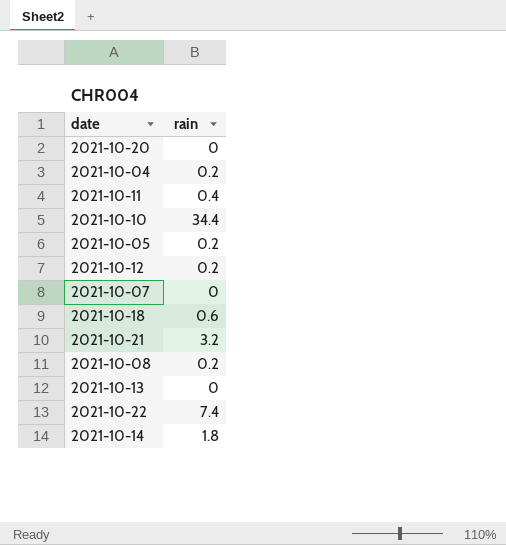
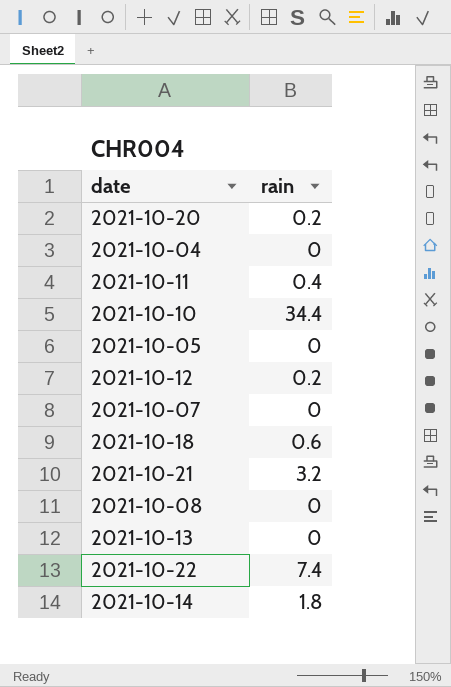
2021-10-20 | rain: 0 -> 0.2
2021-10-04 | rain: 0.2 -> 0
2021-10-05 | rain: 0.2 -> 0
2021-10-08 | rain: 0.2 -> 0

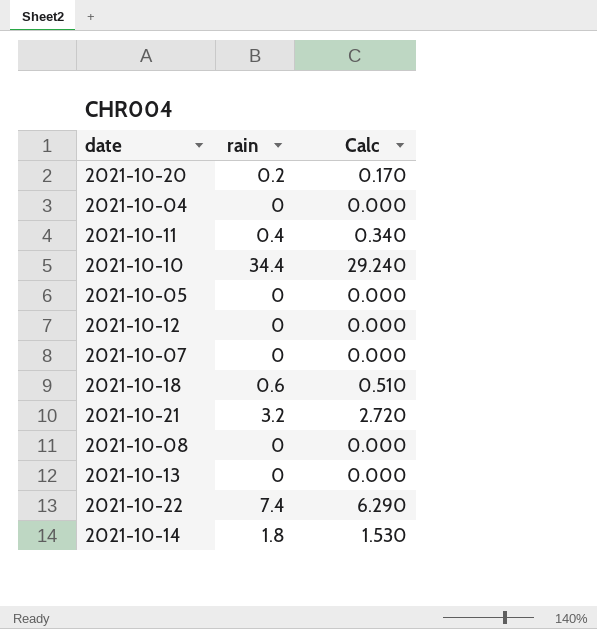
column Calc | formula: none -> [rain] * 0.85
2021-10-12 | rain: 0.2 -> 0

